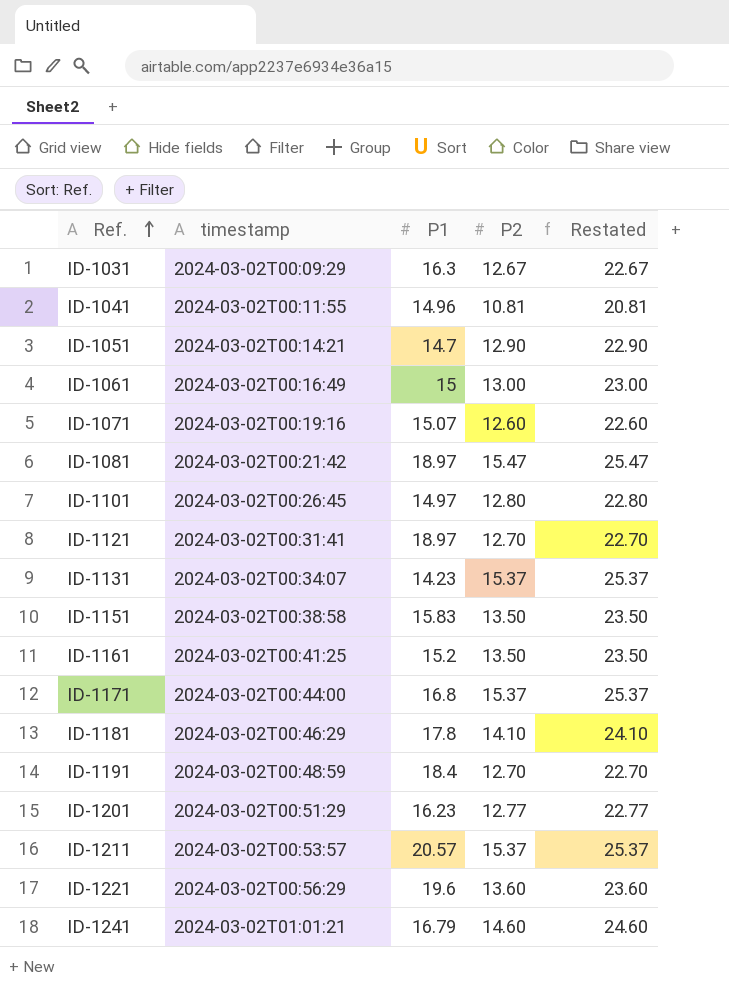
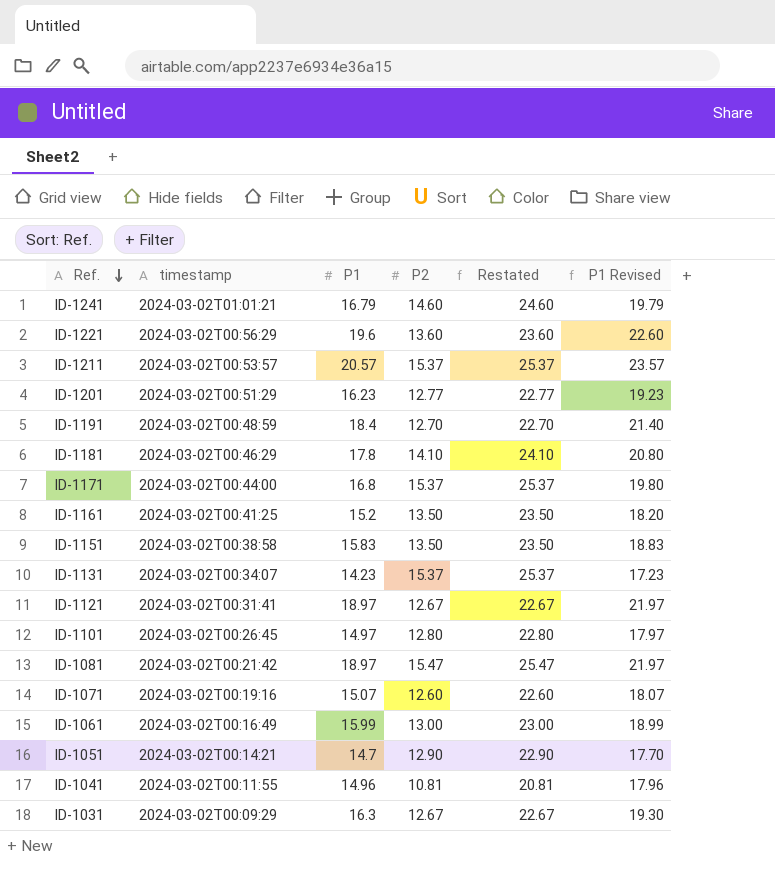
row order: Ref. ascending -> Ref. descending
column P1 Revised | formula: none -> [P1] + 3
ID-1121 | P2: 12.70 -> 12.67
ID-1121 | Restated: 22.70 -> 22.67
ID-1061 | P1: 15 -> 15.99

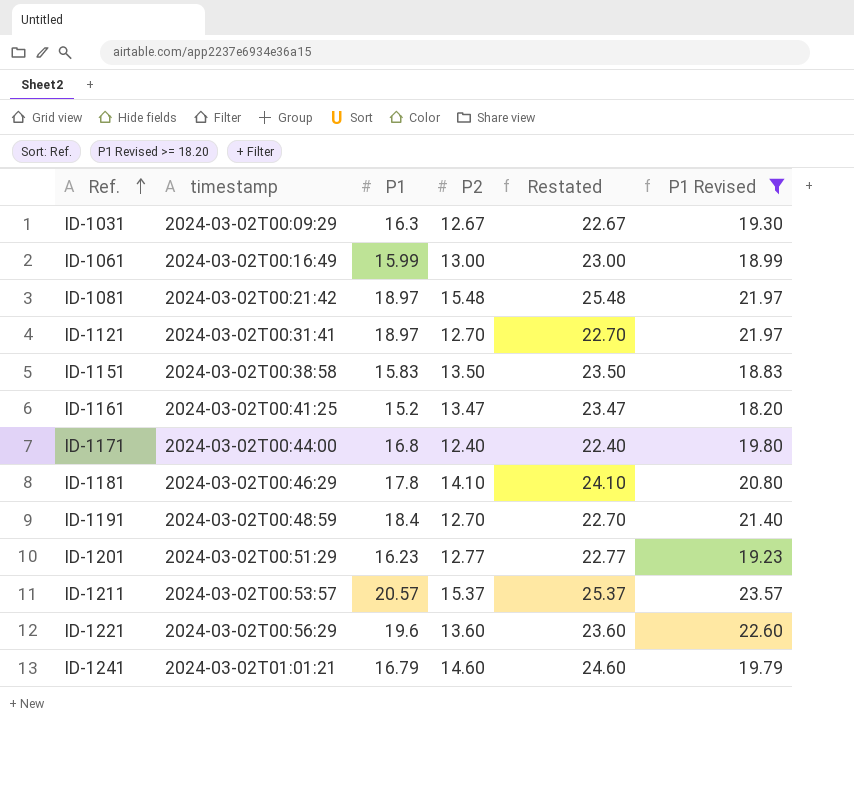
filter: none -> P1 Revised >= 18.20
row order: Ref. descending -> Ref. ascending
ID-1081 | P2: 15.47 -> 15.48
ID-1081 | Restated: 25.47 -> 25.48
ID-1121 | P2: 12.67 -> 12.70
ID-1121 | Restated: 22.67 -> 22.70
ID-1161 | P2: 13.50 -> 13.47
ID-1161 | Restated: 23.50 -> 23.47
ID-1171 | P2: 15.37 -> 12.40
ID-1171 | Restated: 25.37 -> 22.40

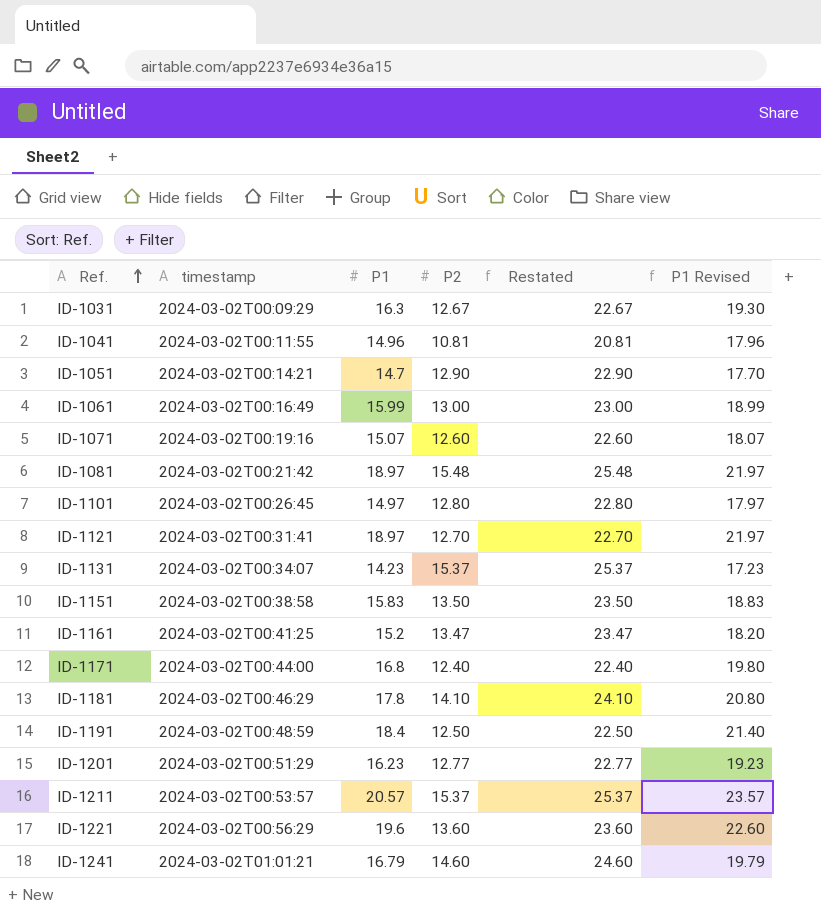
filter: P1 Revised >= 18.20 -> none
ID-1191 | P2: 12.70 -> 12.50
ID-1191 | Restated: 22.70 -> 22.50

